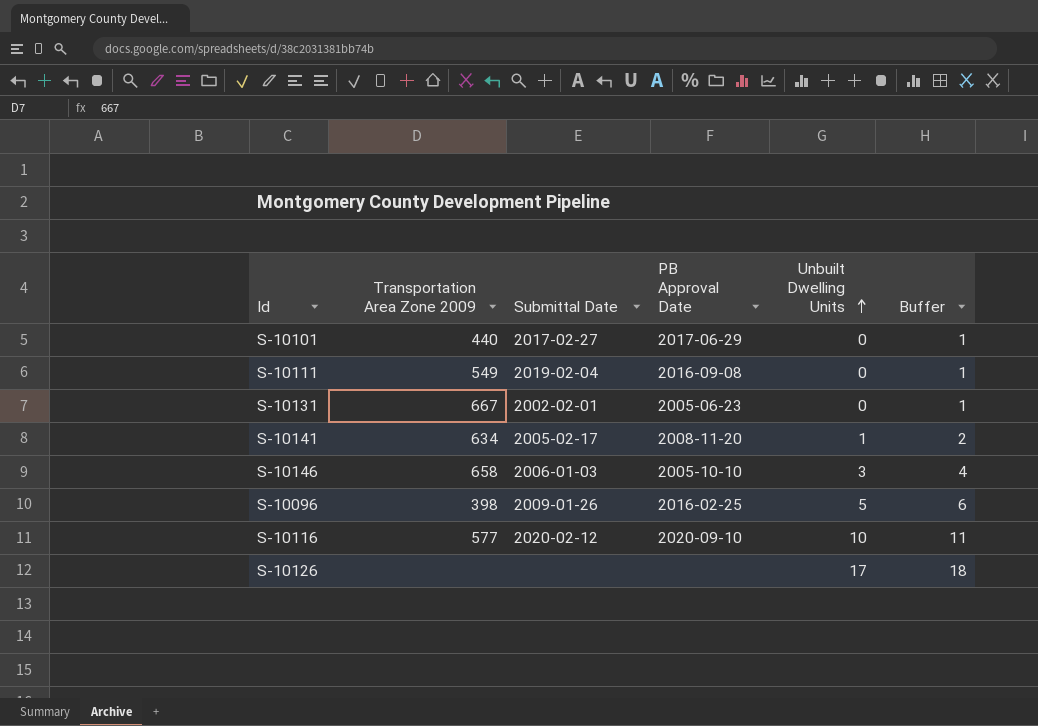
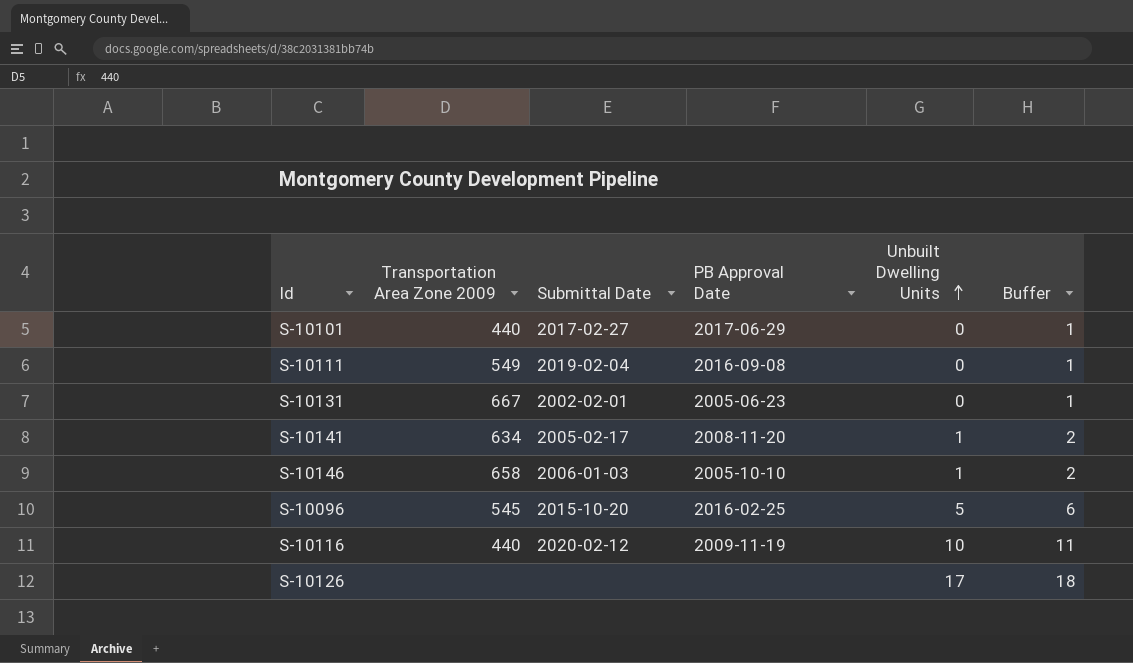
S-10146 | Unbuilt Dwelling Units: 3 -> 1
S-10146 | Buffer: 4 -> 2
S-10096 | Transportation Area Zone 2009: 398 -> 545
S-10096 | Submittal Date: 2009-01-26 -> 2015-10-20
S-10116 | Transportation Area Zone 2009: 577 -> 440
S-10116 | PB Approval Date: 2020-09-10 -> 2009-11-19

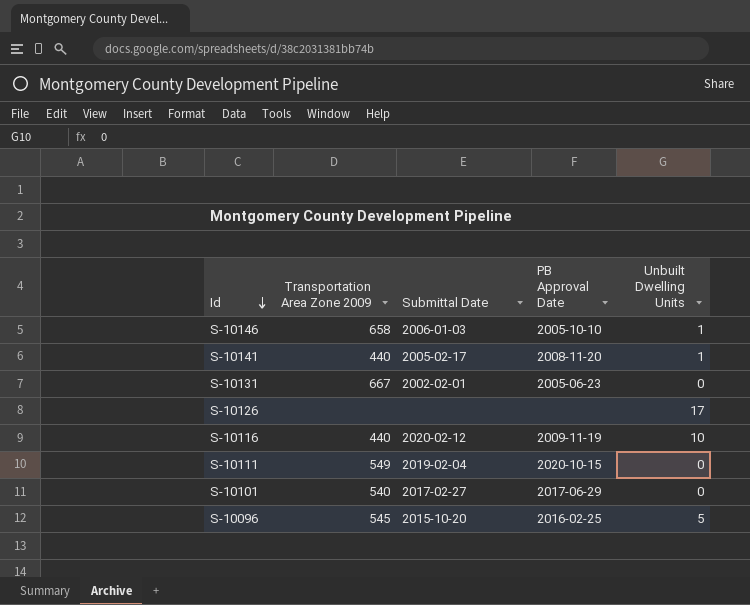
row order: Unbuilt Dwelling Units ascending -> Id descending
column Buffer | formula: [Unbuilt Dwelling Units] + 1 -> none
S-10141 | Transportation Area Zone 2009: 634 -> 440
S-10111 | PB Approval Date: 2016-09-08 -> 2020-10-15
S-10101 | Transportation Area Zone 2009: 440 -> 540

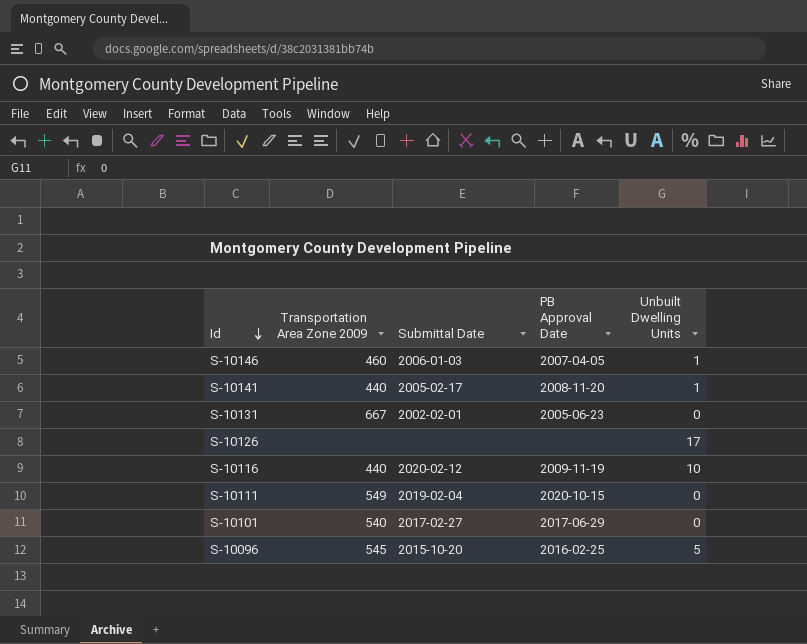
S-10146 | Transportation Area Zone 2009: 658 -> 460
S-10146 | PB Approval Date: 2005-10-10 -> 2007-04-05

